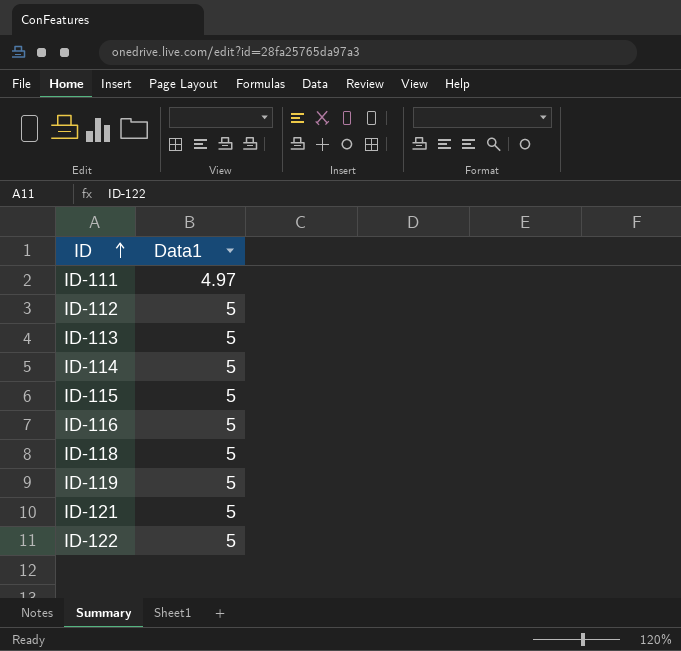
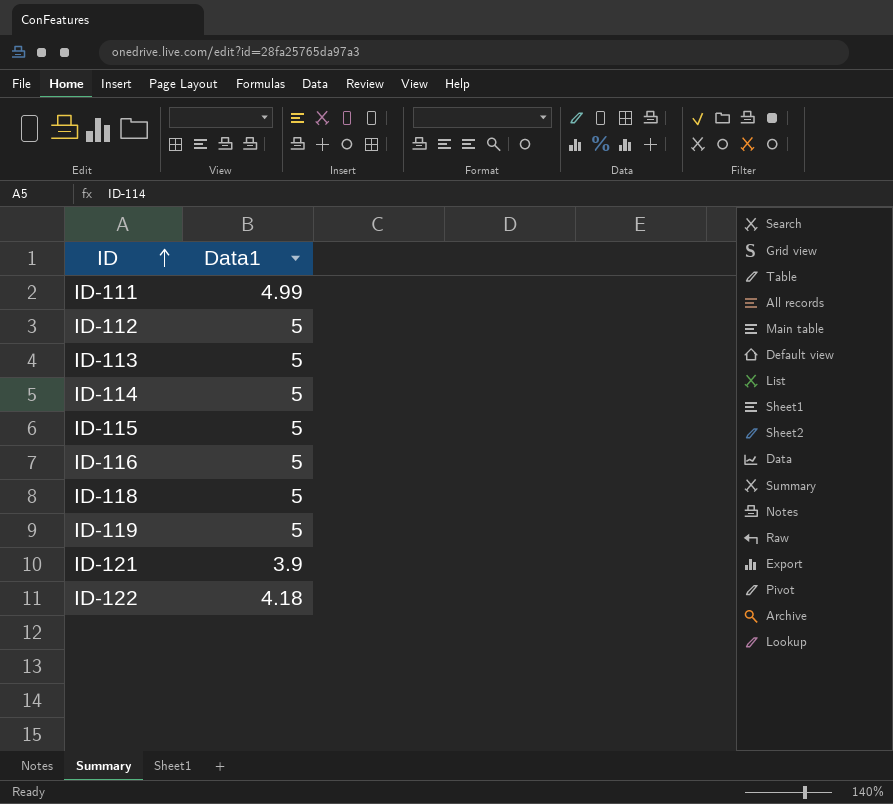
ID-111 | Data1: 4.97 -> 4.99
ID-121 | Data1: 5 -> 3.9
ID-122 | Data1: 5 -> 4.18

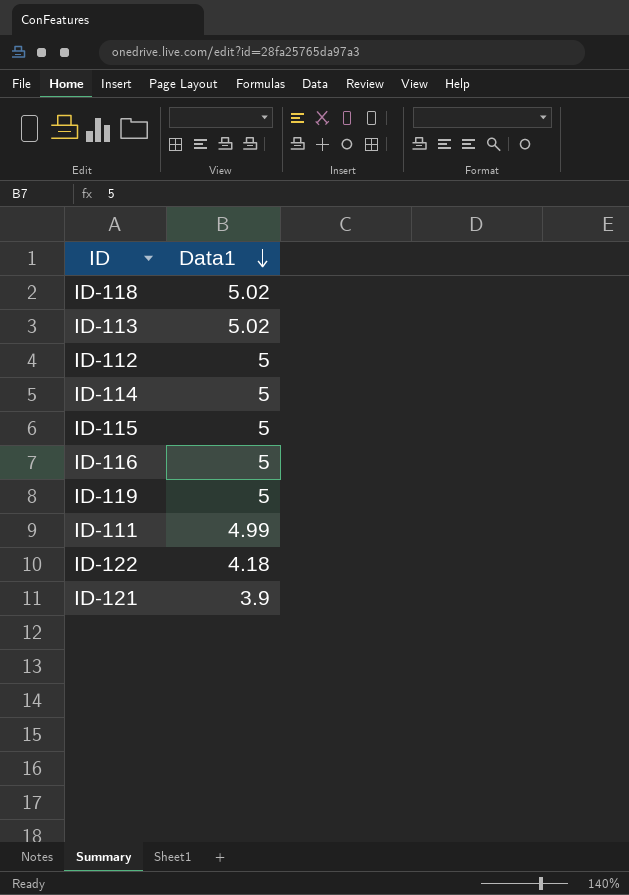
row order: ID ascending -> Data1 descending
ID-118 | Data1: 5 -> 5.02
ID-113 | Data1: 5 -> 5.02

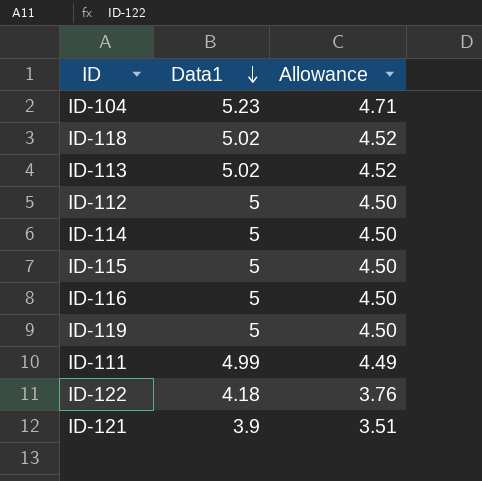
column Allowance | formula: none -> [Data1] * 0.9
row ID-104: none -> 5.23 | 4.71

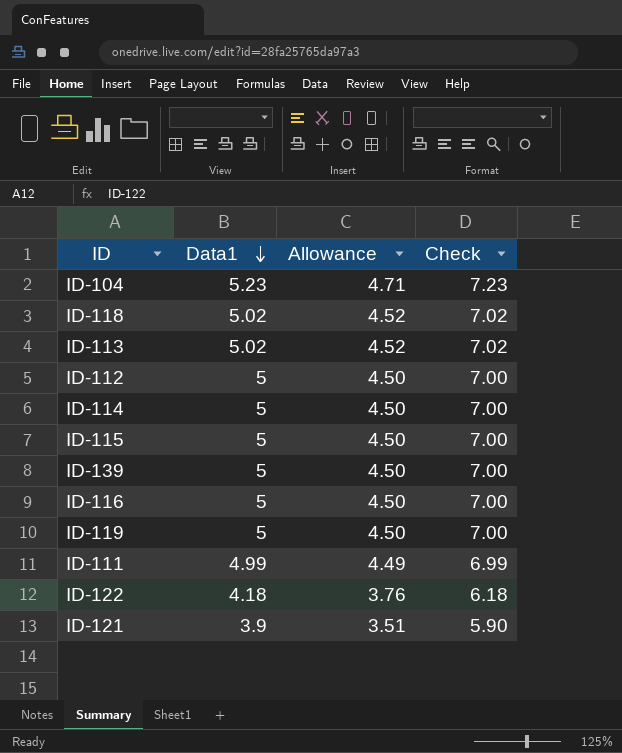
column Check | formula: none -> [Data1] + 2
row ID-139: none -> 5 | 4.50 | 7.00

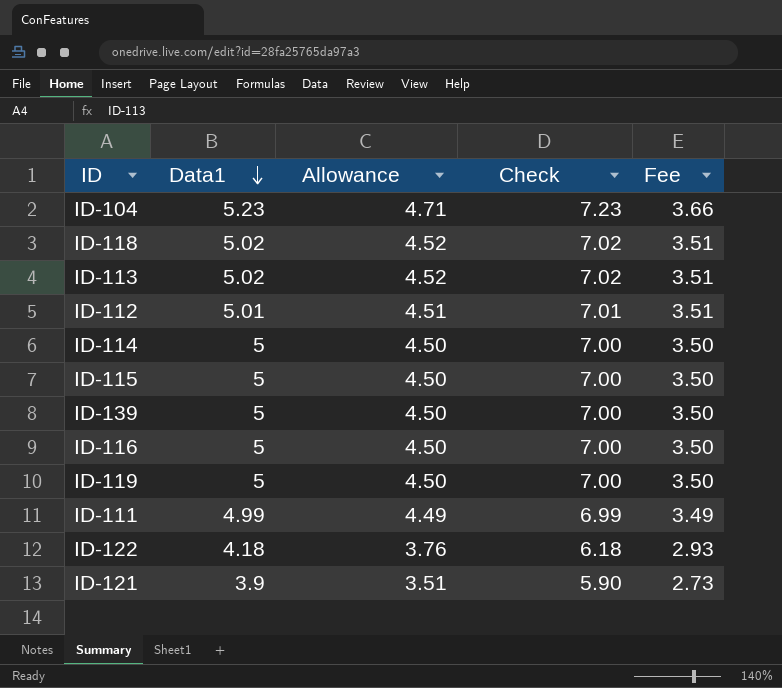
column Fee | formula: none -> [Data1] * 0.7
ID-112 | Data1: 5 -> 5.01
ID-112 | Allowance: 4.50 -> 4.51
ID-112 | Check: 7.00 -> 7.01

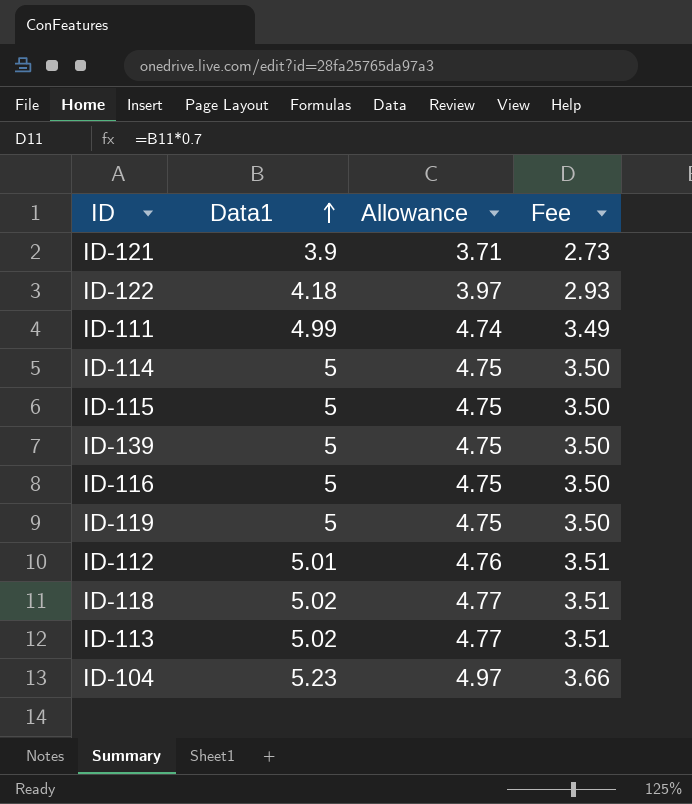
row order: Data1 descending -> Data1 ascending
column Check | formula: [Data1] + 2 -> none
column Allowance | formula: [Data1] * 0.9 -> [Data1] * 0.95

